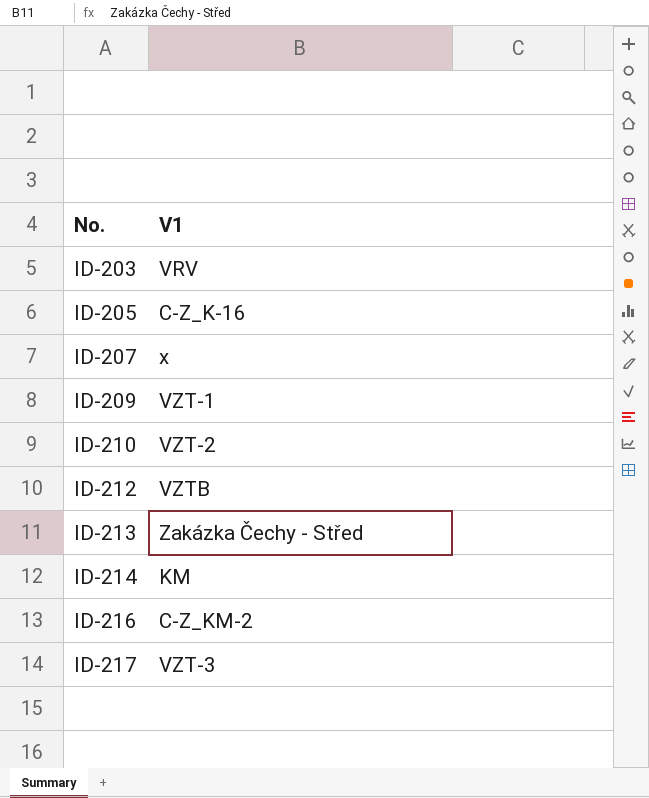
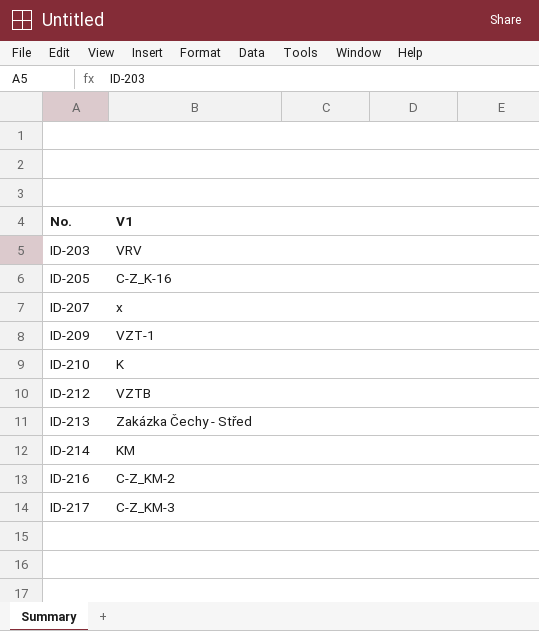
ID-210 | V1: VZT-2 -> K
ID-217 | V1: VZT-3 -> C-Z_KM-3

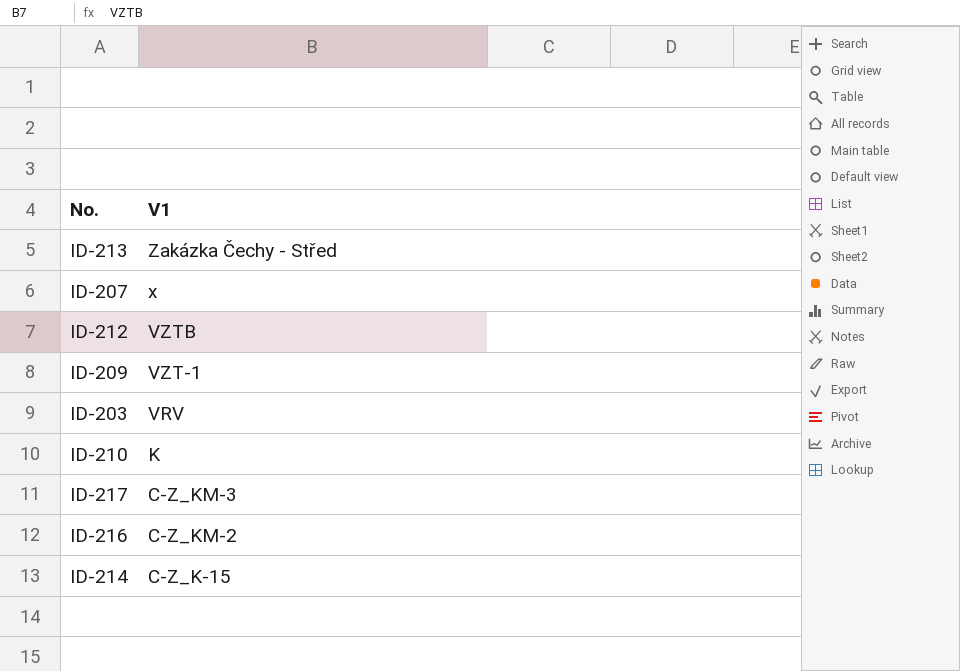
row order: No. ascending -> V1 descending
row ID-205: C-Z_K-16 -> none
ID-214 | V1: KM -> C-Z_K-15

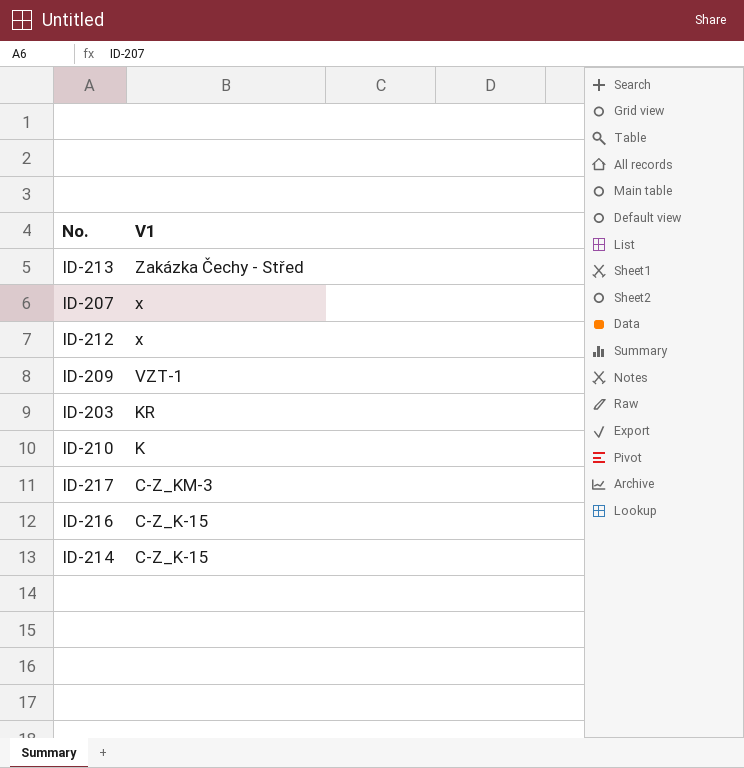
ID-212 | V1: VZTB -> x
ID-203 | V1: VRV -> KR
ID-216 | V1: C-Z_KM-2 -> C-Z_K-15

